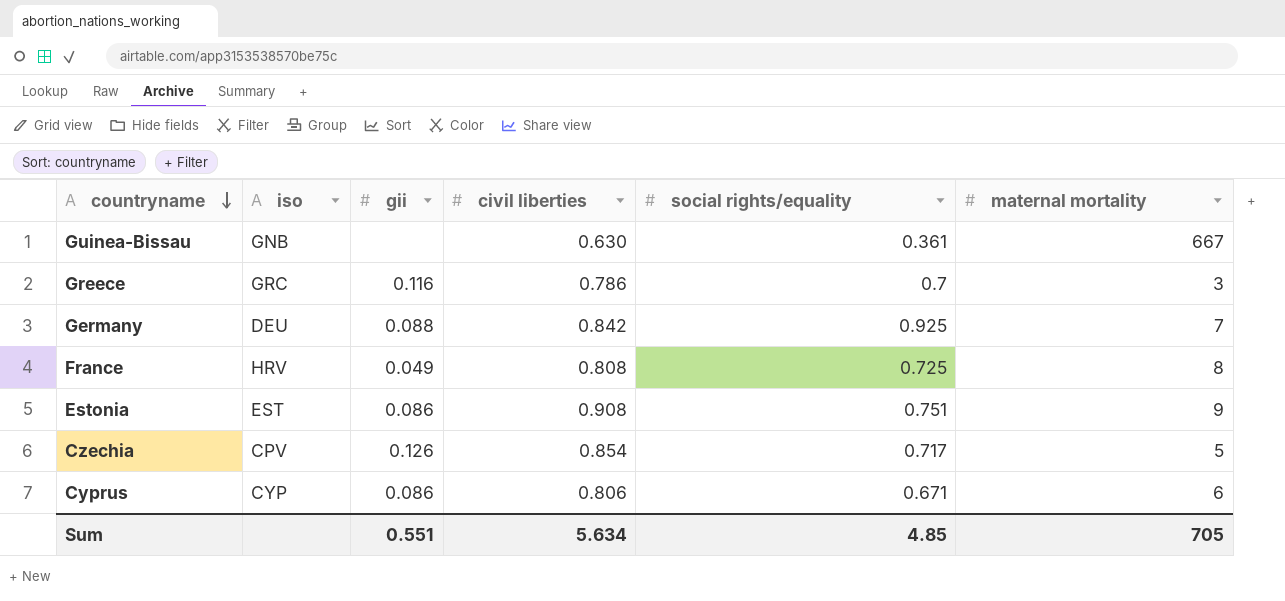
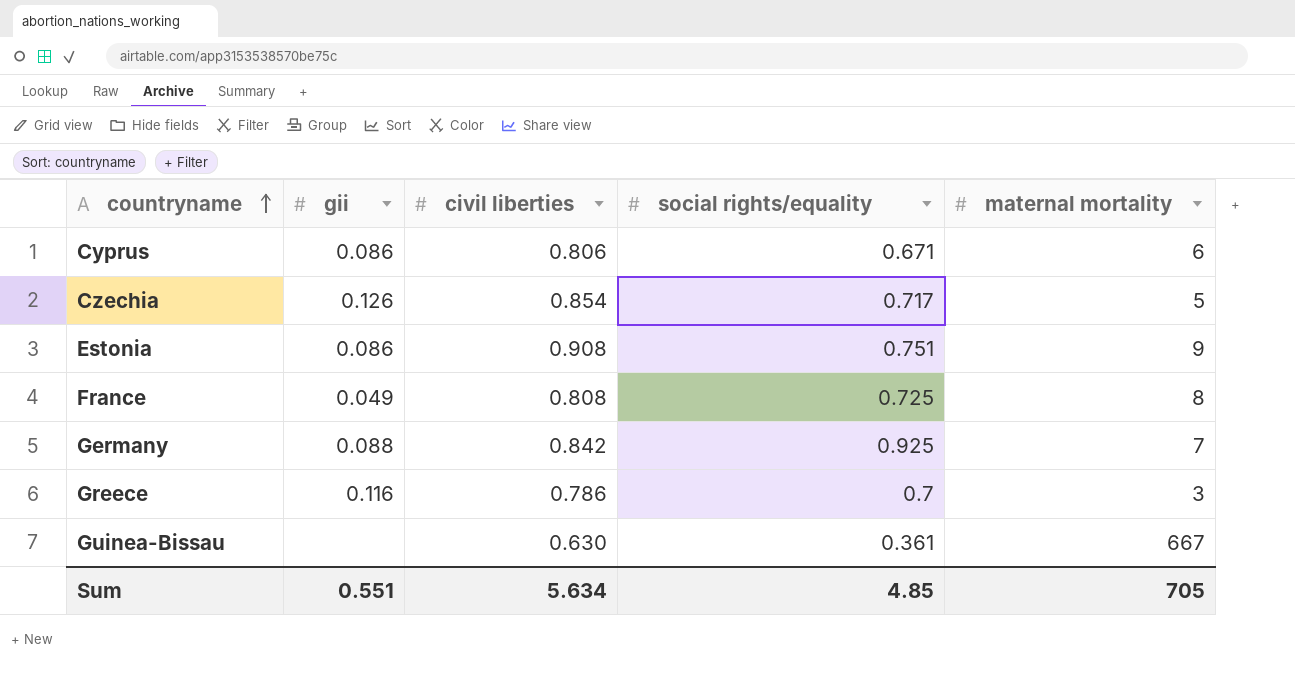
row order: countryname descending -> countryname ascending
column iso | position: 2 -> none

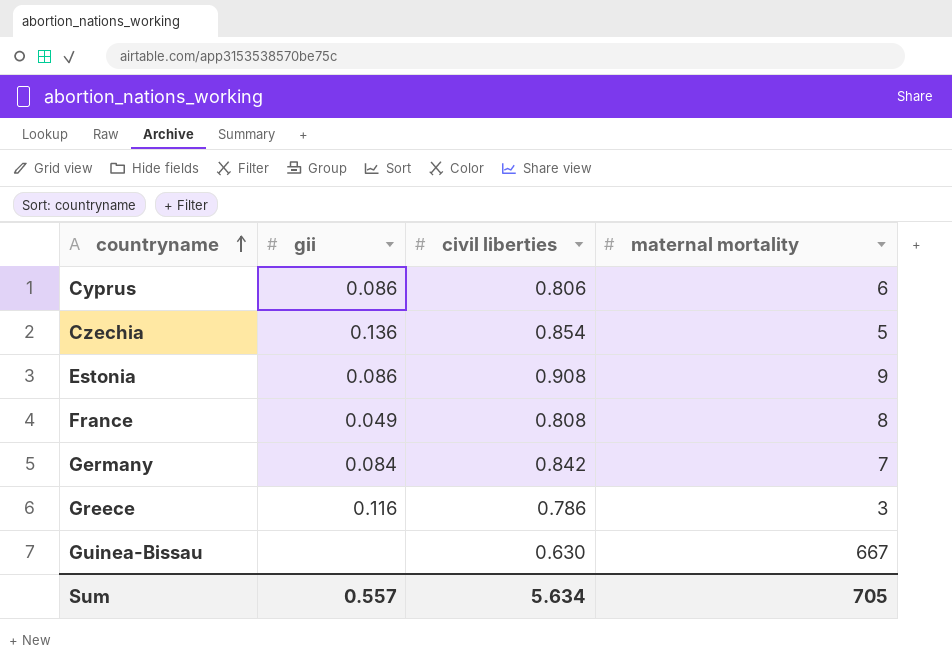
column social rights/equality | position: 4 -> none
Czechia | gii: 0.126 -> 0.136
Germany | gii: 0.088 -> 0.084
Sum | gii: 0.551 -> 0.557

